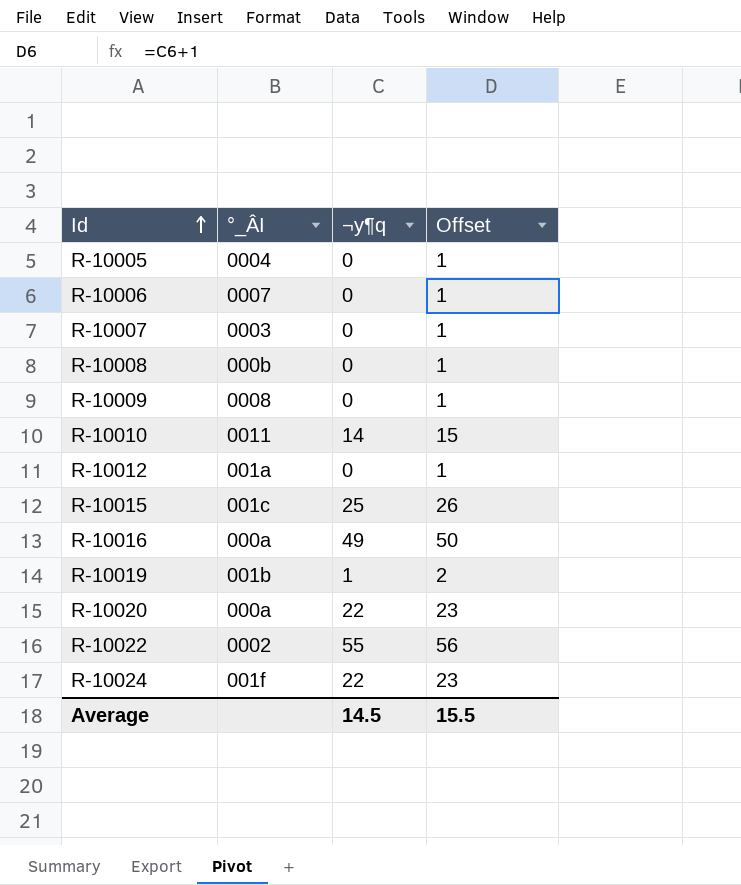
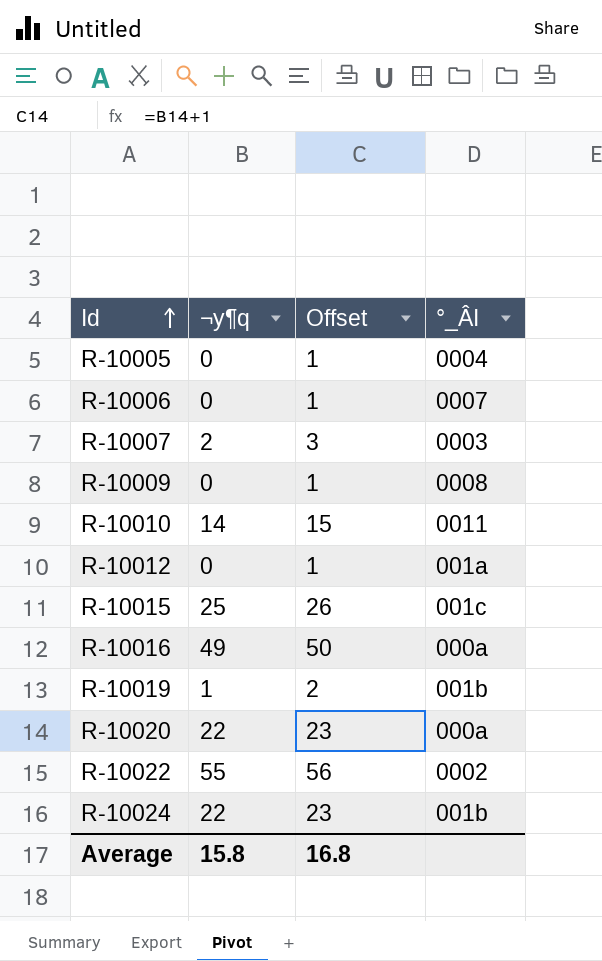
column °_ÂI | position: 2 -> 4
row R-10008: 000b | 0 | 1 -> none
R-10007 | ¬y¶q: 0 -> 2
R-10007 | Offset: 1 -> 3
R-10024 | °_ÂI: 001f -> 001b
Average | ¬y¶q: 14.5 -> 15.8
Average | Offset: 15.5 -> 16.8

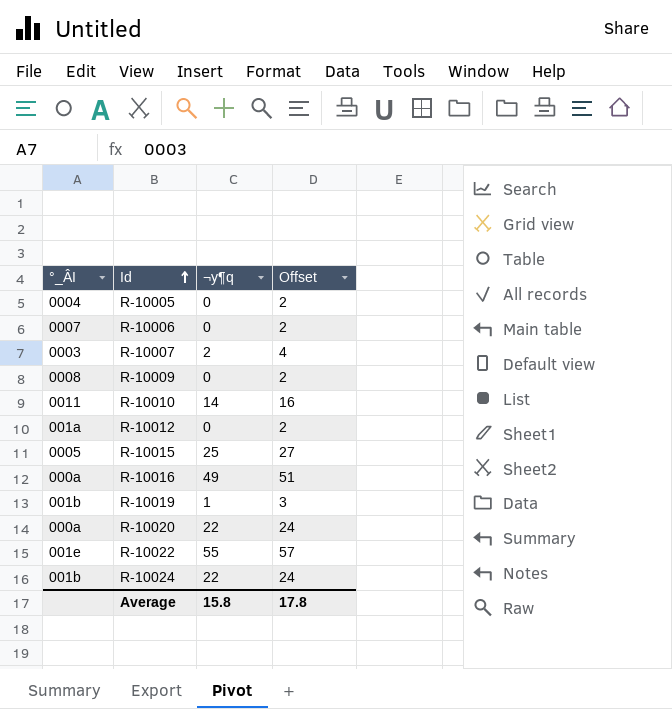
column °_ÂI | position: 4 -> 1
column Offset | formula: [¬y¶q] + 1 -> [¬y¶q] + 2
R-10015 | °_ÂI: 001c -> 0005
R-10022 | °_ÂI: 0002 -> 001e
Average | Offset: 16.8 -> 17.8

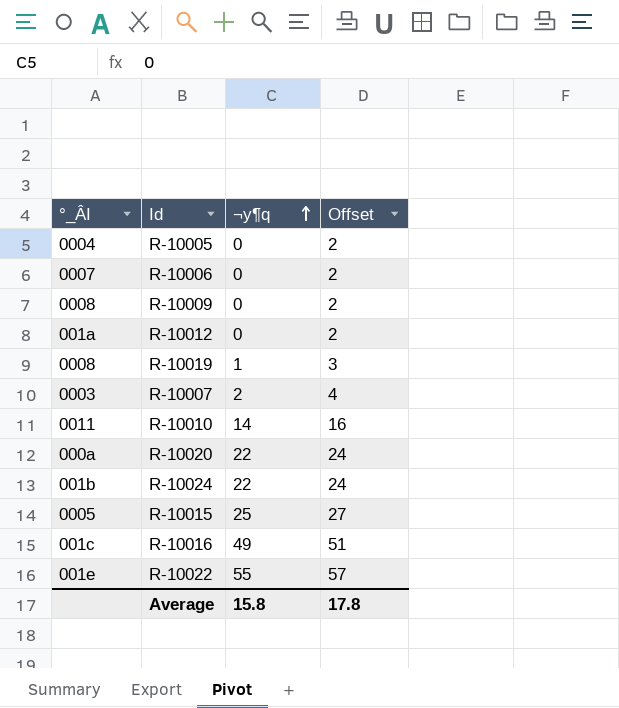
row order: Id ascending -> ¬y¶q ascending
R-10019 | °_ÂI: 001b -> 0008
R-10016 | °_ÂI: 000a -> 001c

